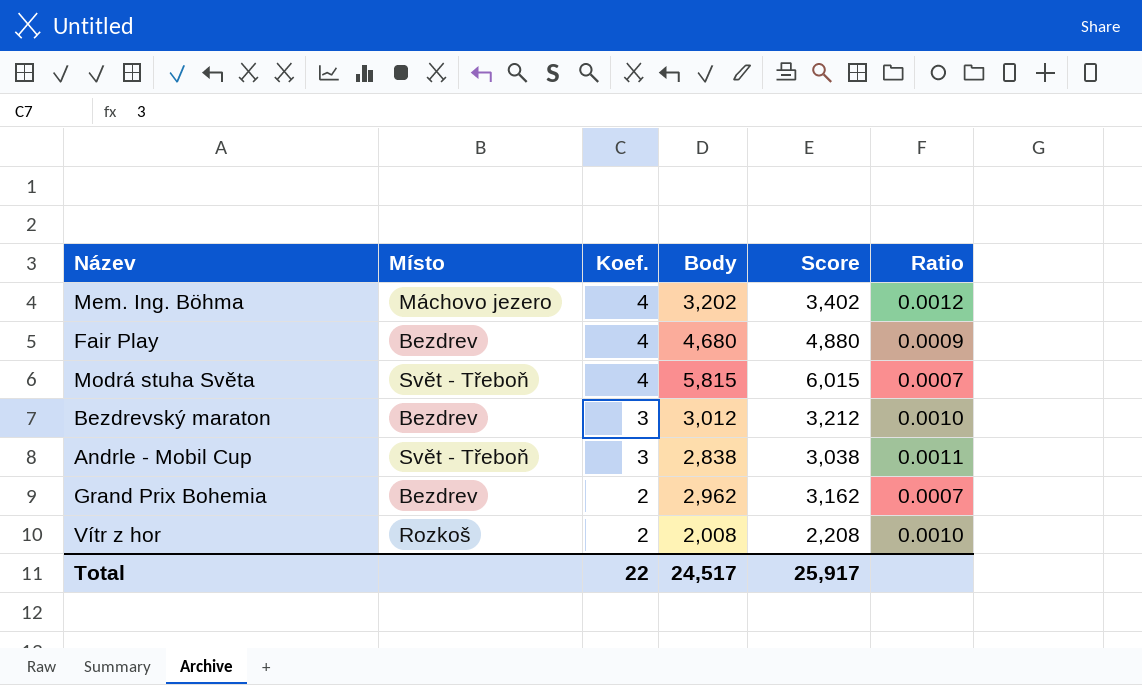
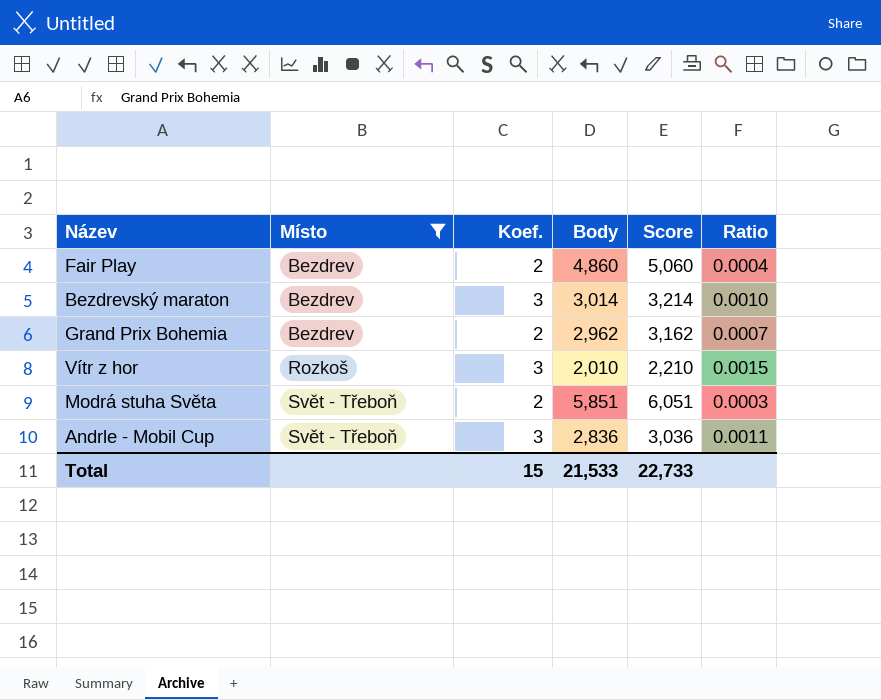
filter: none -> Místo != Máchovo jezero
row order: Koef. descending -> Místo ascending
Fair Play | Koef.: 4 -> 2
Fair Play | Body: 4,680 -> 4,860
Fair Play | Score: 4,880 -> 5,060
Fair Play | Ratio: 0.0009 -> 0.0004
Bezdrevský maraton | Body: 3,012 -> 3,014
Bezdrevský maraton | Score: 3,212 -> 3,214
Vítr z hor | Koef.: 2 -> 3
Vítr z hor | Body: 2,008 -> 2,010
Vítr z hor | Score: 2,208 -> 2,210
Vítr z hor | Ratio: 0.0010 -> 0.0015
Modrá stuha Světa | Koef.: 4 -> 2
Modrá stuha Světa | Body: 5,815 -> 5,851
Modrá stuha Světa | Score: 6,015 -> 6,051
Modrá stuha Světa | Ratio: 0.0007 -> 0.0003
Andrle - Mobil Cup | Body: 2,838 -> 2,836
Andrle - Mobil Cup | Score: 3,038 -> 3,036
Total | Koef.: 22 -> 15
Total | Body: 24,517 -> 21,533
Total | Score: 25,917 -> 22,733

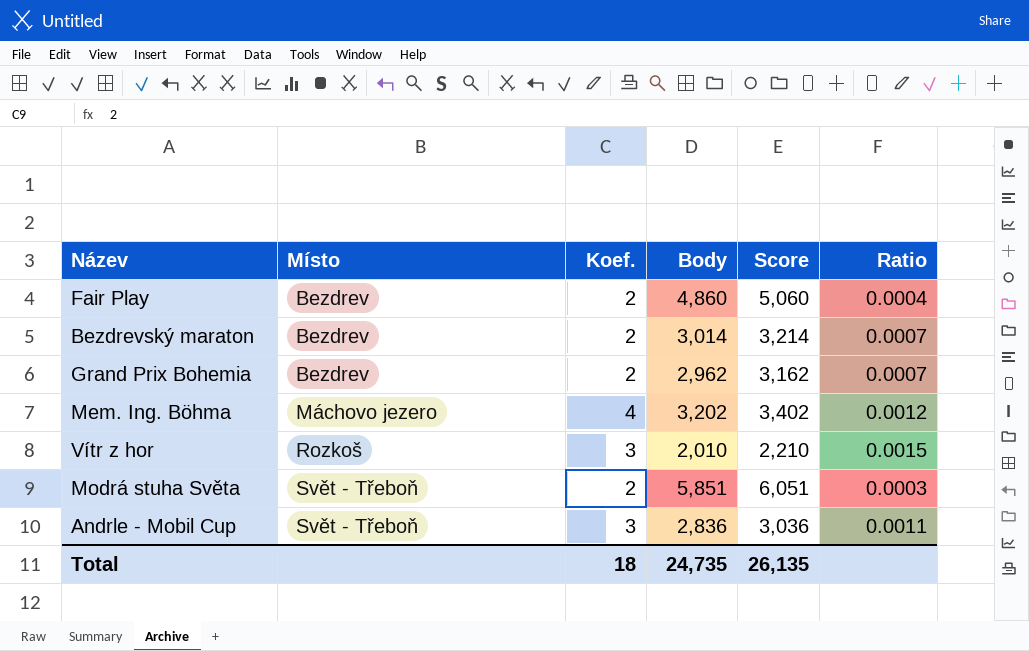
filter: Místo != Máchovo jezero -> none
Bezdrevský maraton | Koef.: 3 -> 2
Bezdrevský maraton | Ratio: 0.0010 -> 0.0007
Total | Koef.: 15 -> 18
Total | Body: 21,533 -> 24,735
Total | Score: 22,733 -> 26,135

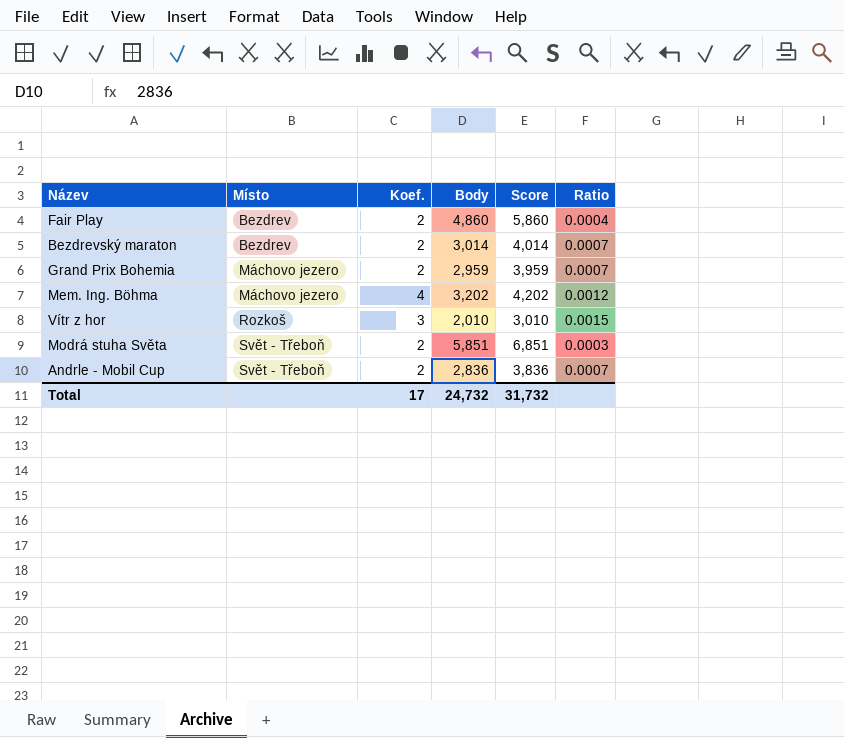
column Score | formula: [Body] + 200 -> [Body] + 1000
Grand Prix Bohemia | Místo: Bezdrev -> Máchovo jezero
Grand Prix Bohemia | Body: 2,962 -> 2,959
Andrle - Mobil Cup | Koef.: 3 -> 2
Andrle - Mobil Cup | Ratio: 0.0011 -> 0.0007
Total | Koef.: 18 -> 17
Total | Body: 24,735 -> 24,732
Total | Score: 26,135 -> 31,732

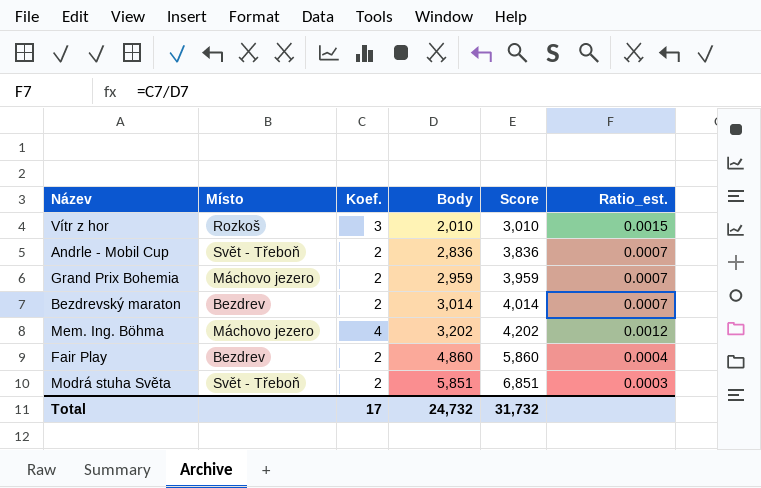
row order: Místo ascending -> Body ascending
column name: Ratio -> Ratio_est.

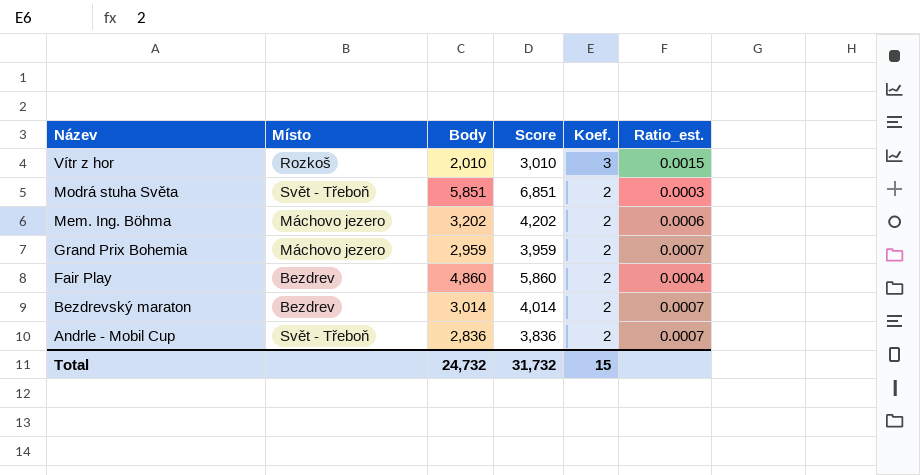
row order: Body ascending -> Název descending
column Koef. | position: 3 -> 5
Mem. Ing. Böhma | Koef.: 4 -> 2
Mem. Ing. Böhma | Ratio_est.: 0.0012 -> 0.0006
Total | Koef.: 17 -> 15

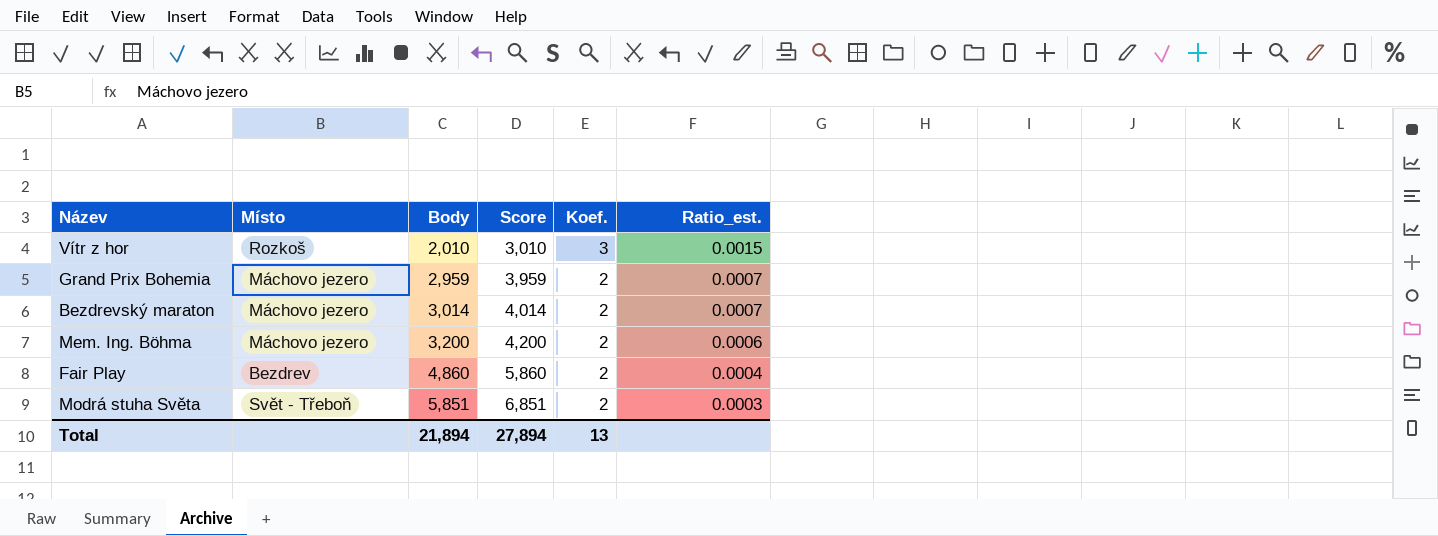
row order: Název descending -> Body ascending
row Andrle - Mobil Cup: Svět - Třeboň | 2,836 | 3,836 | 2 | 0.0007 -> none
Bezdrevský maraton | Místo: Bezdrev -> Máchovo jezero
Mem. Ing. Böhma | Body: 3,202 -> 3,200
Mem. Ing. Böhma | Score: 4,202 -> 4,200
Total | Body: 24,732 -> 21,894
Total | Score: 31,732 -> 27,894
Total | Koef.: 15 -> 13

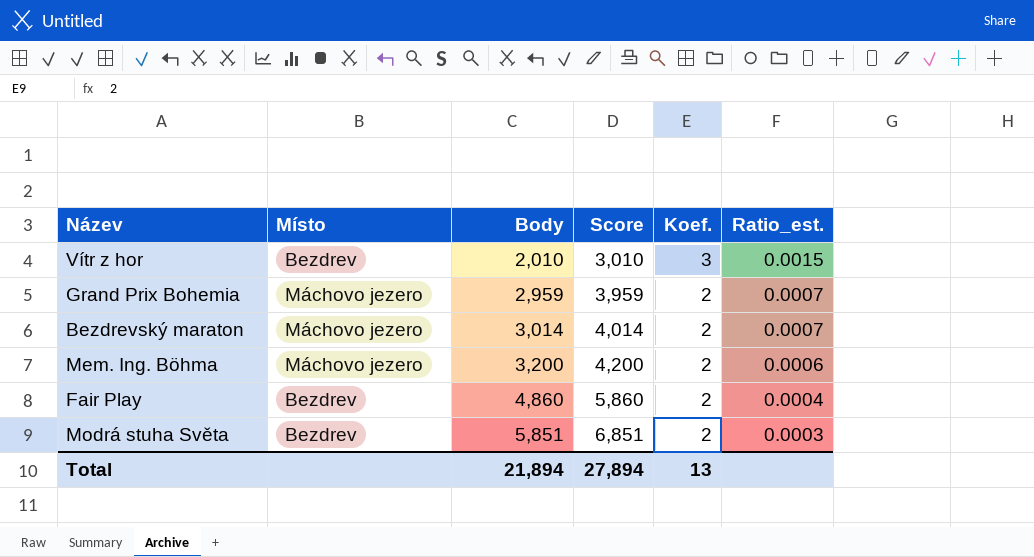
Vítr z hor | Místo: Rozkoš -> Bezdrev
Modrá stuha Světa | Místo: Svět - Třeboň -> Bezdrev

